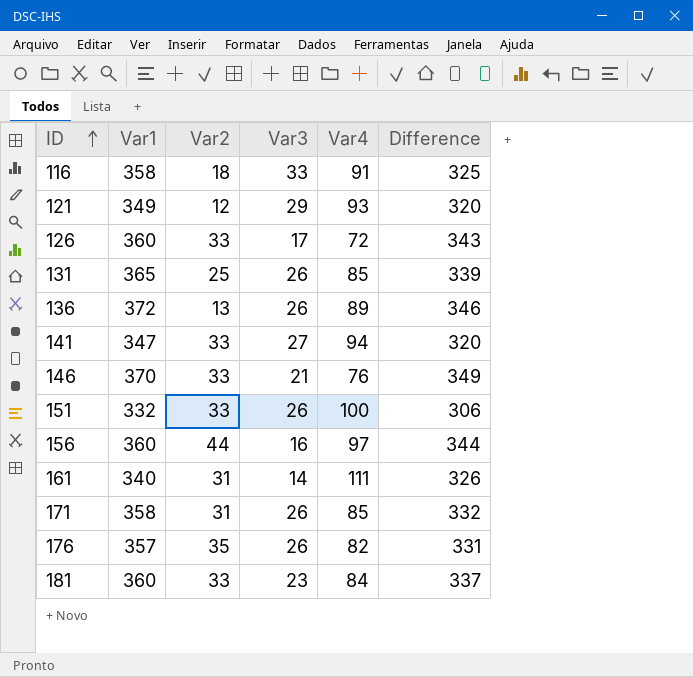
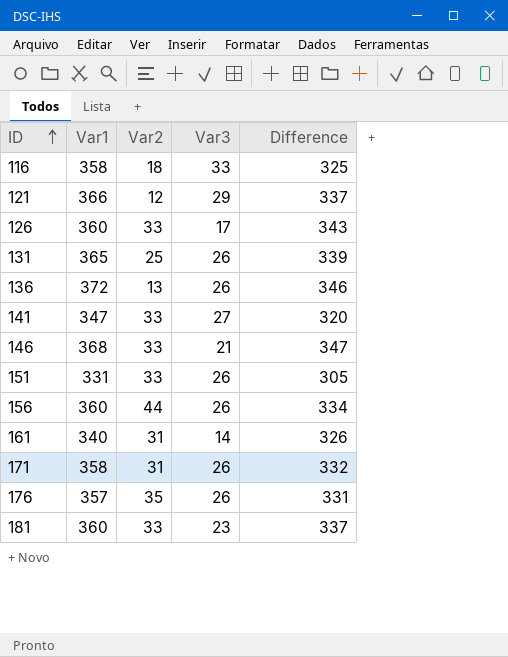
column Var4 | position: 5 -> none
121 | Var1: 349 -> 366
121 | Difference: 320 -> 337
146 | Var1: 370 -> 368
146 | Difference: 349 -> 347
151 | Var1: 332 -> 331
151 | Difference: 306 -> 305
156 | Var3: 16 -> 26
156 | Difference: 344 -> 334

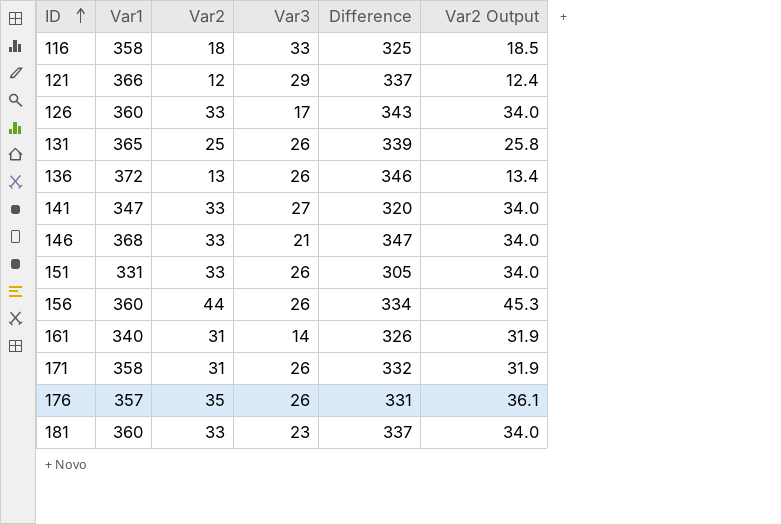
column Var2 Output | formula: none -> [Var2] * 1.03

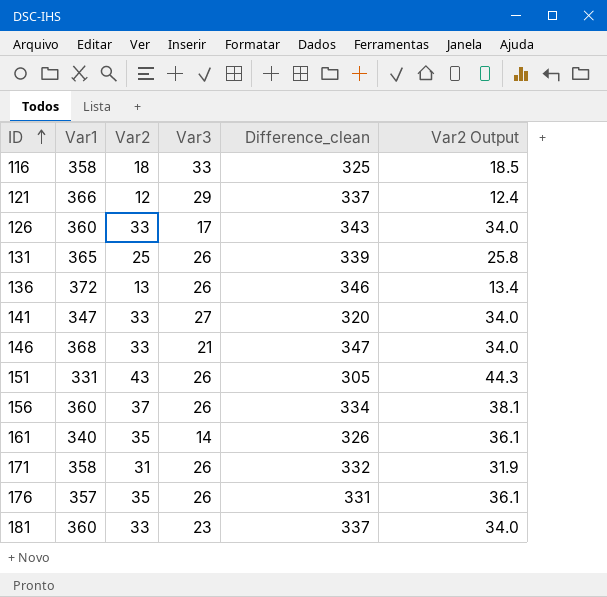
column name: Difference -> Difference_clean
151 | Var2: 33 -> 43
151 | Var2 Output: 34.0 -> 44.3
156 | Var2: 44 -> 37
156 | Var2 Output: 45.3 -> 38.1
161 | Var2: 31 -> 35
161 | Var2 Output: 31.9 -> 36.1

